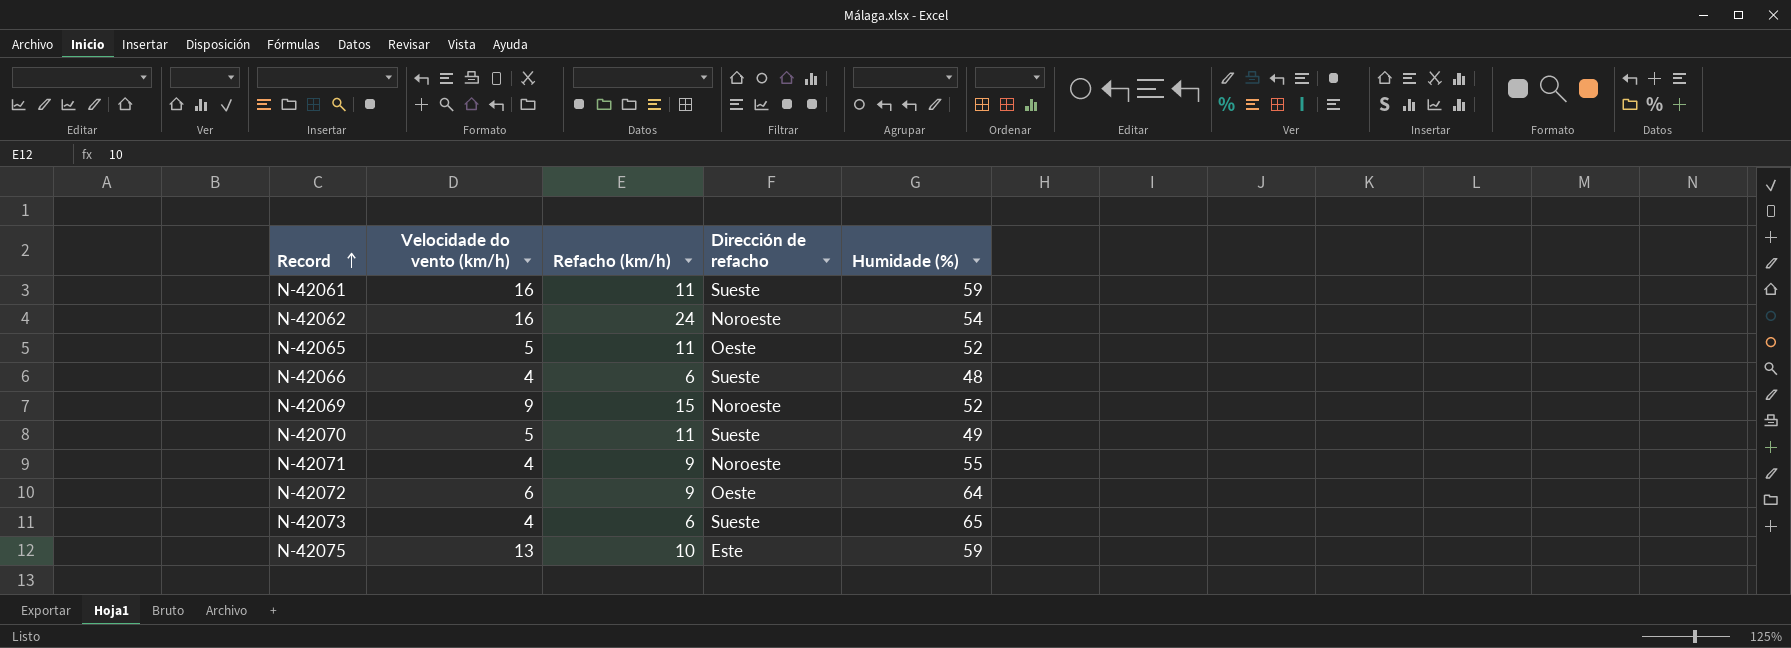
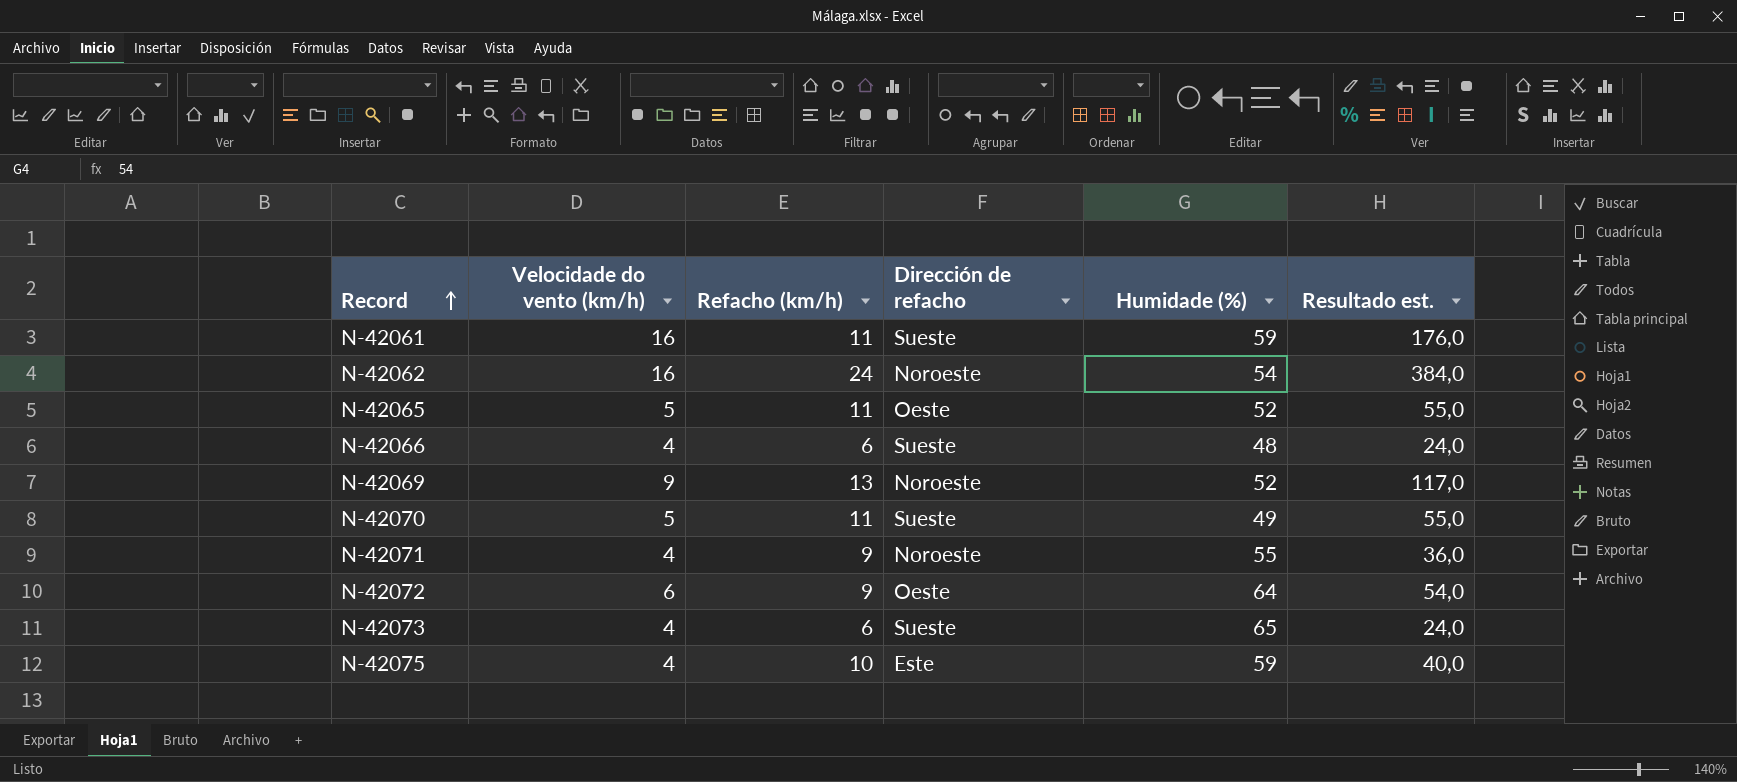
column Resultado est. | formula: none -> [Velocidade do vento (km/h)] * [Refacho (km/h)]
N-42069 | Refacho (km/h): 15 -> 13
N-42075 | Velocidade do vento (km/h): 13 -> 4

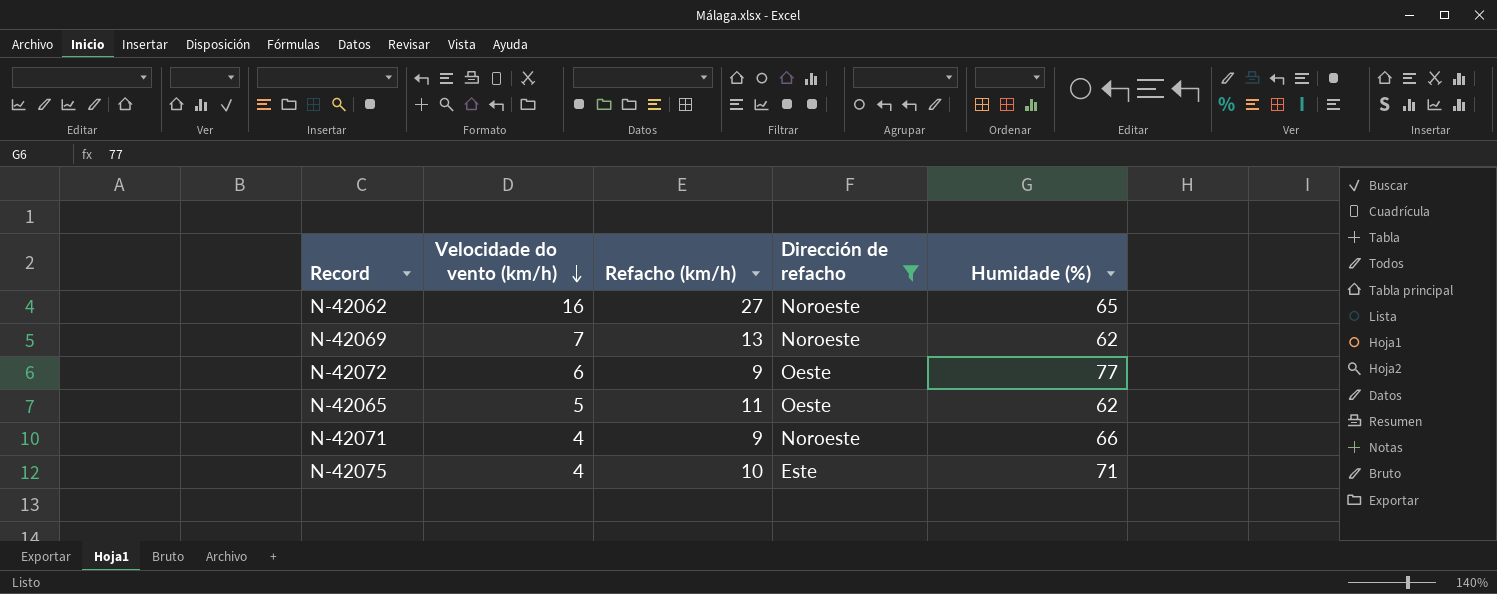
filter: none -> Dirección de refacho != Sueste
row order: Record ascending -> Velocidade do vento (km/h) descending
column Resultado est. | formula: [Velocidade do vento (km/h)] * [Refacho (km/h)] -> none
N-42062 | Refacho (km/h): 24 -> 27
N-42062 | Humidade (%): 54 -> 65
N-42069 | Velocidade do vento (km/h): 9 -> 7
N-42069 | Humidade (%): 52 -> 62
N-42072 | Humidade (%): 64 -> 77
N-42065 | Humidade (%): 52 -> 62
N-42071 | Humidade (%): 55 -> 66
N-42075 | Humidade (%): 59 -> 71

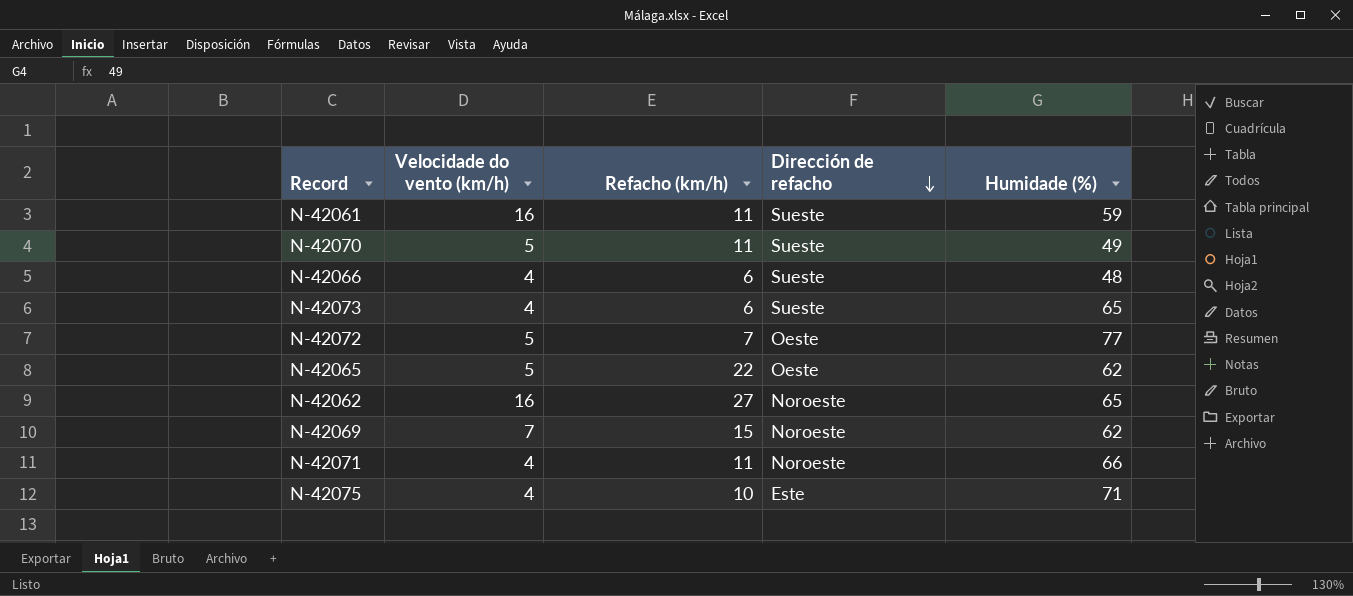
filter: Dirección de refacho != Sueste -> none
row order: Velocidade do vento (km/h) descending -> Dirección de refacho descending
N-42072 | Velocidade do vento (km/h): 6 -> 5
N-42072 | Refacho (km/h): 9 -> 7
N-42065 | Refacho (km/h): 11 -> 22
N-42069 | Refacho (km/h): 13 -> 15
N-42071 | Refacho (km/h): 9 -> 11

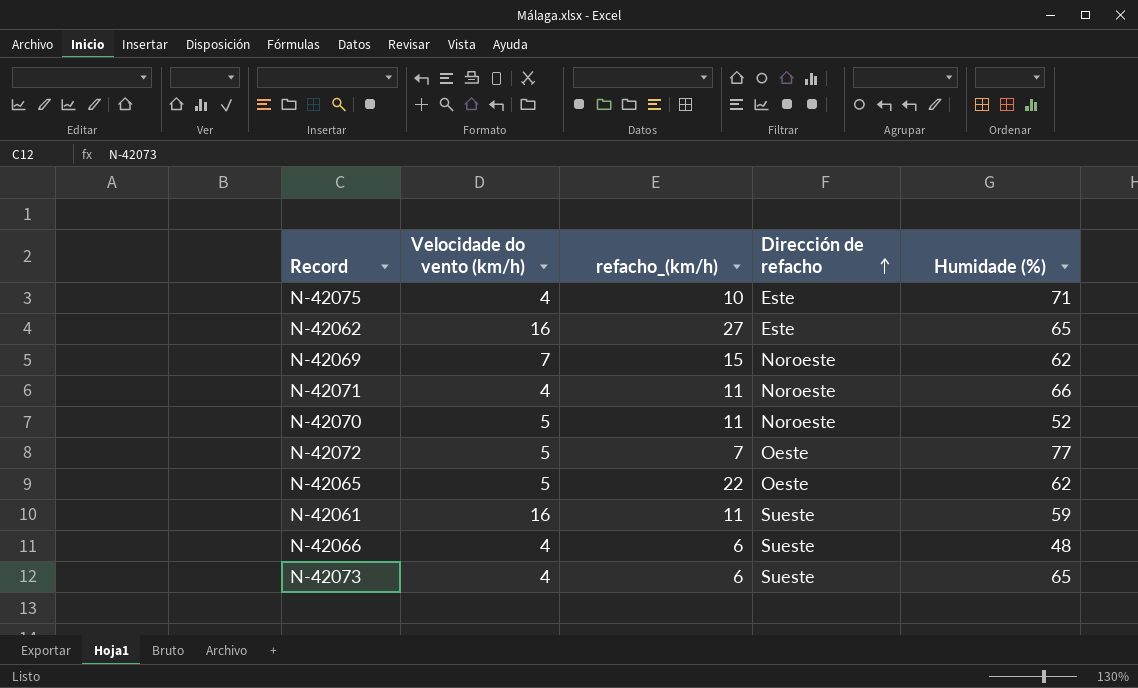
row order: Dirección de refacho descending -> Dirección de refacho ascending
column name: Refacho (km/h) -> refacho_(km/h)
N-42062 | Dirección de refacho: Noroeste -> Este
N-42070 | Dirección de refacho: Sueste -> Noroeste
N-42070 | Humidade (%): 49 -> 52

